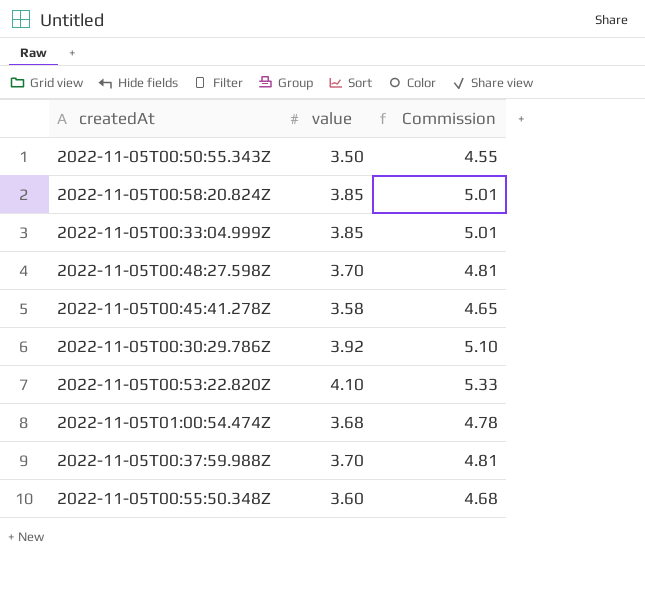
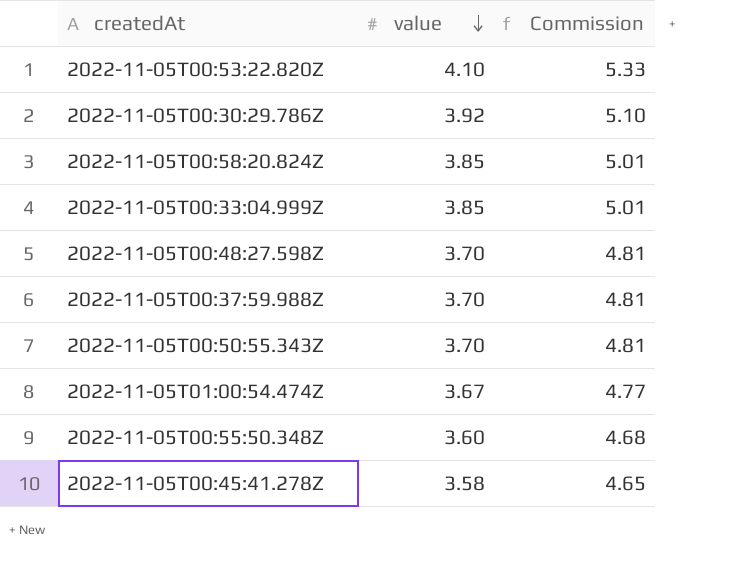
row order: none -> value descending
2022-11-05T00:50:55.343Z | value: 3.50 -> 3.70
2022-11-05T00:50:55.343Z | Commission: 4.55 -> 4.81
2022-11-05T01:00:54.474Z | value: 3.68 -> 3.67
2022-11-05T01:00:54.474Z | Commission: 4.78 -> 4.77

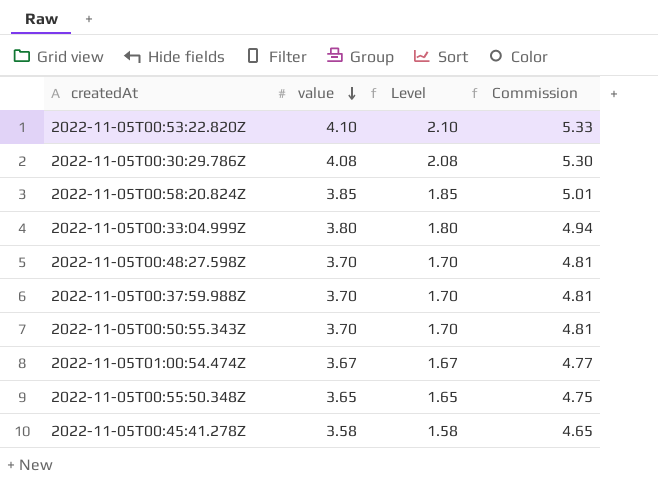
column Level | formula: none -> [value] - 2
2022-11-05T00:30:29.786Z | value: 3.92 -> 4.08
2022-11-05T00:30:29.786Z | Commission: 5.10 -> 5.30
2022-11-05T00:33:04.999Z | value: 3.85 -> 3.80
2022-11-05T00:33:04.999Z | Commission: 5.01 -> 4.94
2022-11-05T00:55:50.348Z | value: 3.60 -> 3.65
2022-11-05T00:55:50.348Z | Commission: 4.68 -> 4.75

